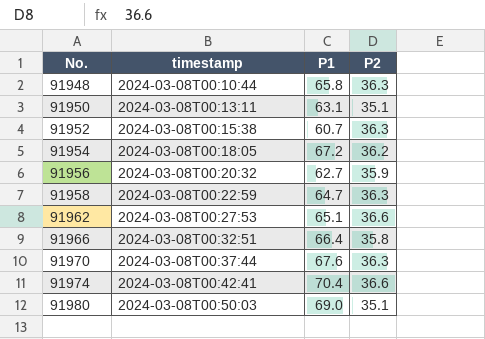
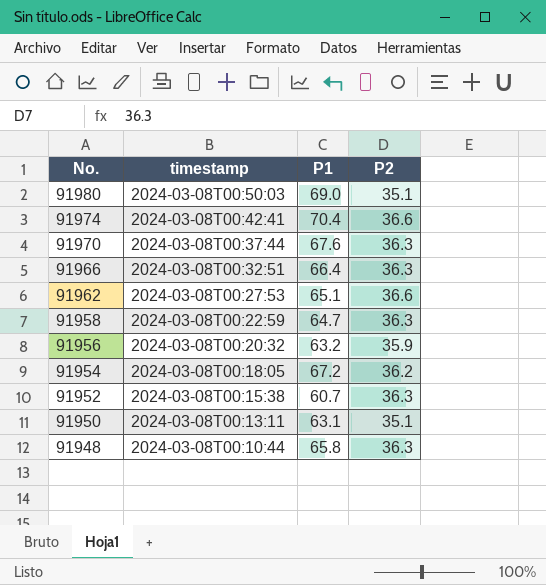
row order: No. ascending -> No. descending
91966 | P2: 35.8 -> 36.3
91956 | P1: 62.7 -> 63.2

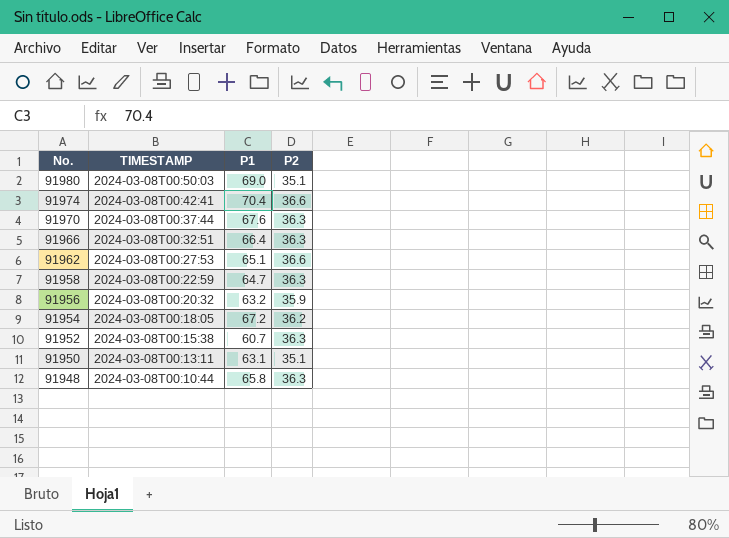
column name: timestamp -> TIMESTAMP

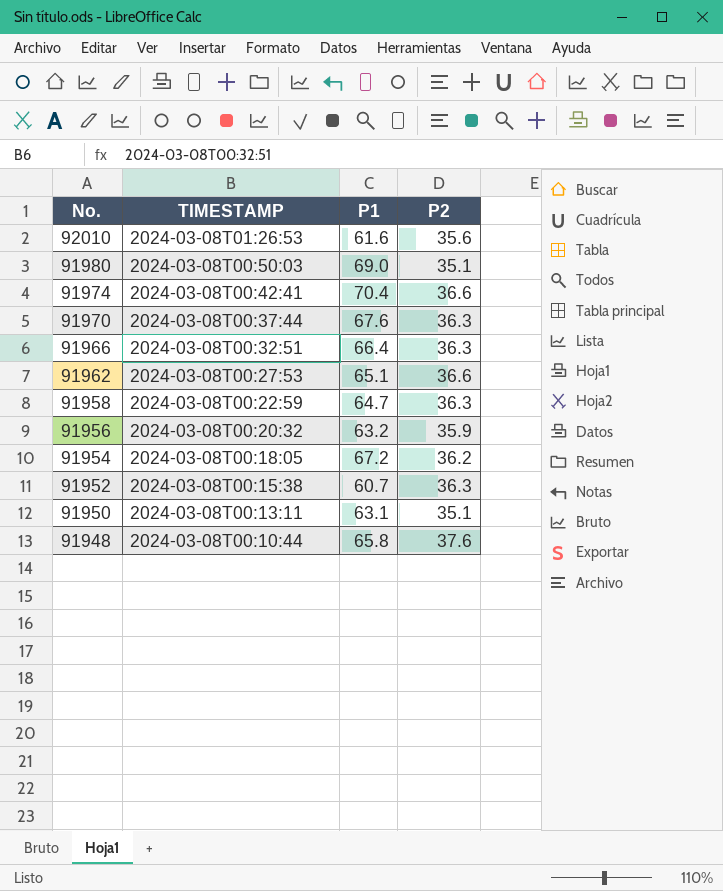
row 92010: none -> 2024-03-08T01:26:53 | 61.6 | 35.6
91948 | P2: 36.3 -> 37.6

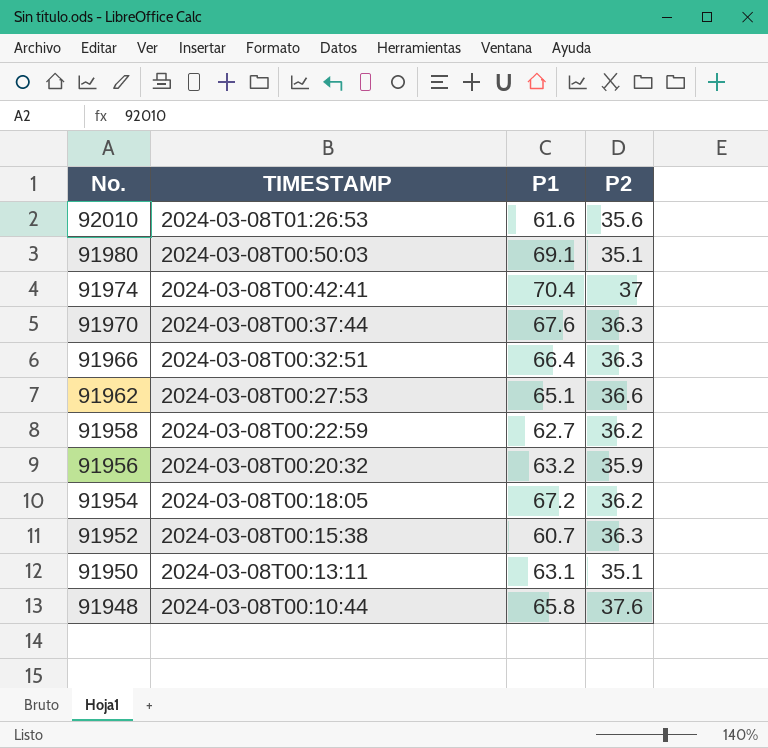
91980 | P1: 69.0 -> 69.1
91974 | P2: 36.6 -> 37
91958 | P1: 64.7 -> 62.7
91958 | P2: 36.3 -> 36.2

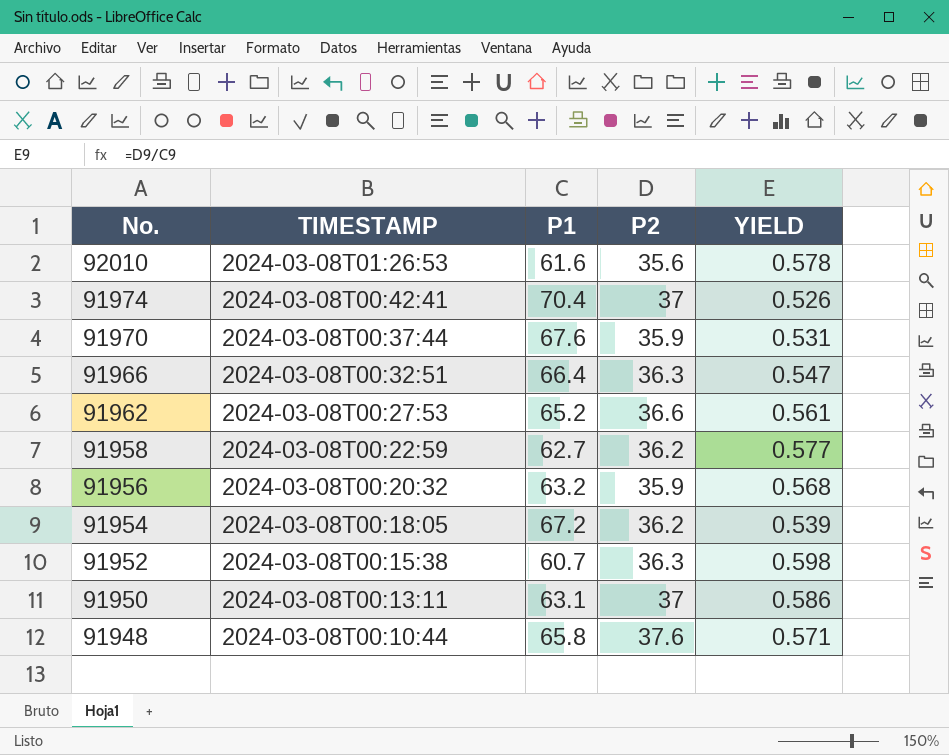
column YIELD | formula: none -> [P2] / [P1]
row 91980: 2024-03-08T00:50:03 | 69.1 | 35.1 -> none
91970 | P2: 36.3 -> 35.9
91962 | P1: 65.1 -> 65.2
91950 | P2: 35.1 -> 37

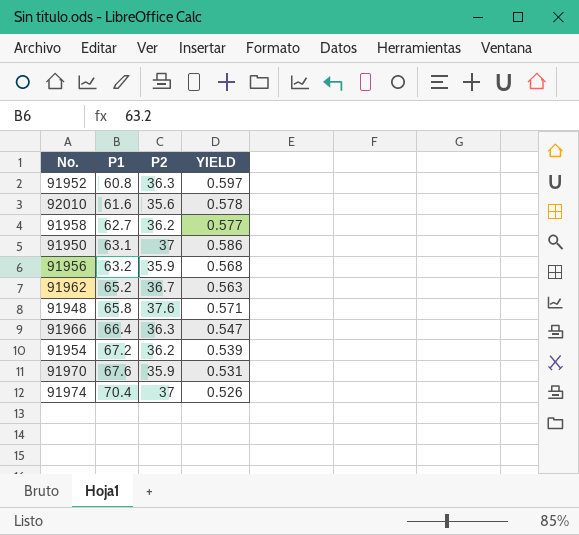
row order: No. descending -> P1 ascending
column TIMESTAMP | position: 2 -> none
91952 | P1: 60.7 -> 60.8
91952 | YIELD: 0.598 -> 0.597
91962 | P2: 36.6 -> 36.7
91962 | YIELD: 0.561 -> 0.563

